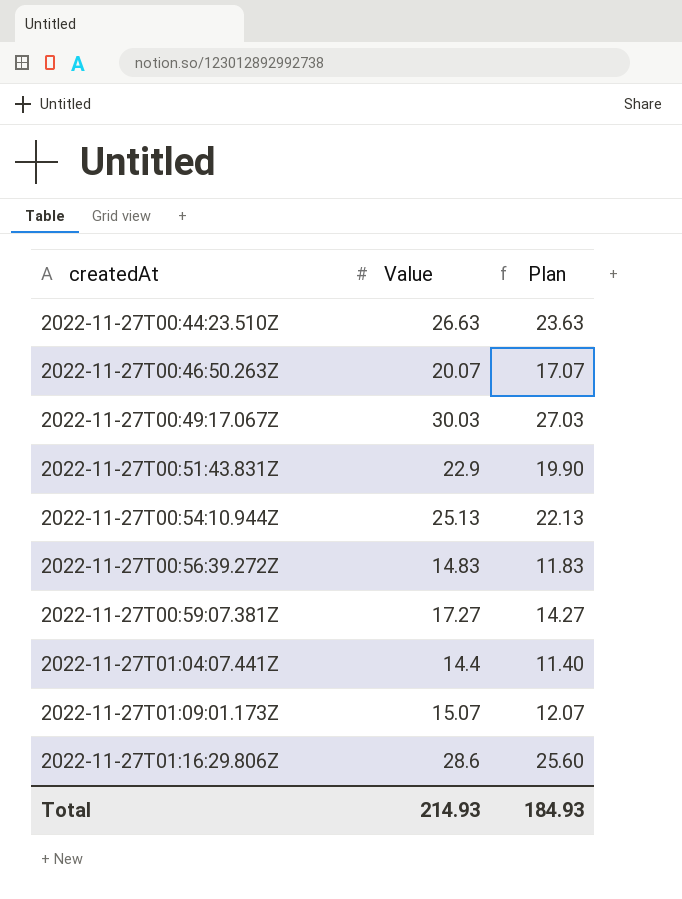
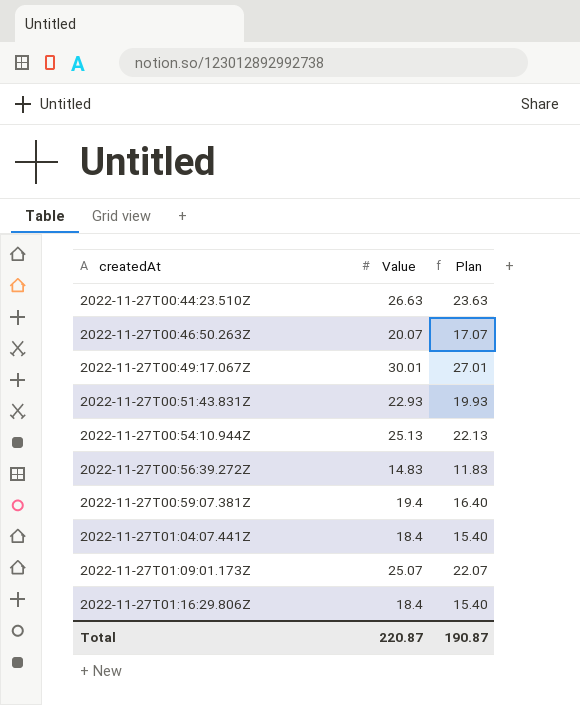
2022-11-27T00:49:17.067Z | Value: 30.03 -> 30.01
2022-11-27T00:49:17.067Z | Plan: 27.03 -> 27.01
2022-11-27T00:51:43.831Z | Value: 22.9 -> 22.93
2022-11-27T00:51:43.831Z | Plan: 19.90 -> 19.93
2022-11-27T00:59:07.381Z | Value: 17.27 -> 19.4
2022-11-27T00:59:07.381Z | Plan: 14.27 -> 16.40
2022-11-27T01:04:07.441Z | Value: 14.4 -> 18.4
2022-11-27T01:04:07.441Z | Plan: 11.40 -> 15.40
2022-11-27T01:09:01.173Z | Value: 15.07 -> 25.07
2022-11-27T01:09:01.173Z | Plan: 12.07 -> 22.07
2022-11-27T01:16:29.806Z | Value: 28.6 -> 18.4
2022-11-27T01:16:29.806Z | Plan: 25.60 -> 15.40
Total | Value: 214.93 -> 220.87
Total | Plan: 184.93 -> 190.87

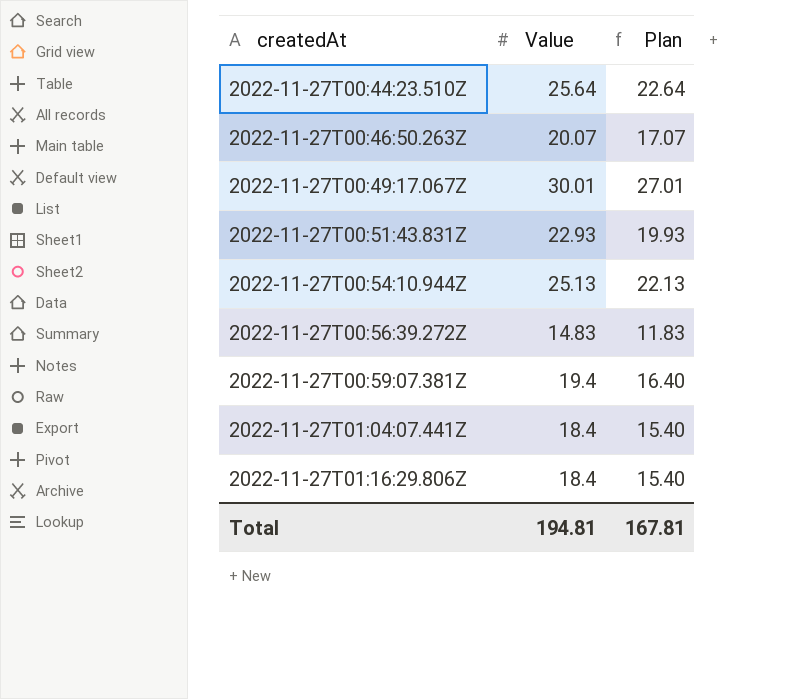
row 2022-11-27T01:09:01.173Z: 25.07 | 22.07 -> none
2022-11-27T00:44:23.510Z | Value: 26.63 -> 25.64
2022-11-27T00:44:23.510Z | Plan: 23.63 -> 22.64
Total | Value: 220.87 -> 194.81
Total | Plan: 190.87 -> 167.81

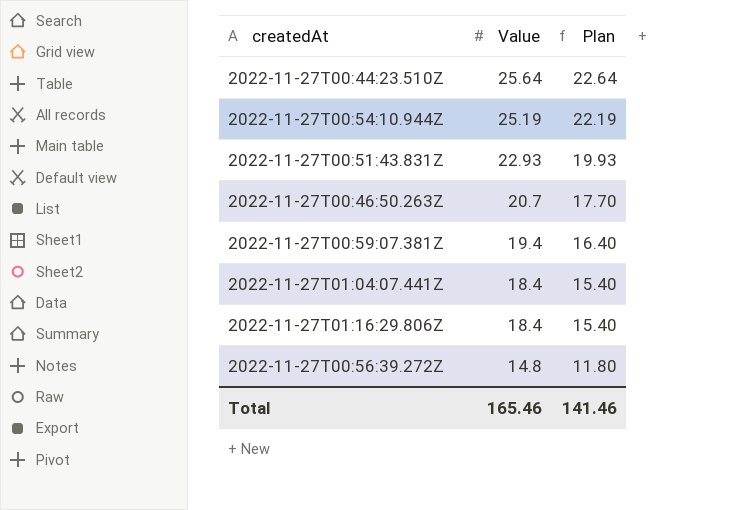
row order: createdAt ascending -> Value descending
row 2022-11-27T00:49:17.067Z: 30.01 | 27.01 -> none
2022-11-27T00:54:10.944Z | Value: 25.13 -> 25.19
2022-11-27T00:54:10.944Z | Plan: 22.13 -> 22.19
2022-11-27T00:46:50.263Z | Value: 20.07 -> 20.7
2022-11-27T00:46:50.263Z | Plan: 17.07 -> 17.70
2022-11-27T00:56:39.272Z | Value: 14.83 -> 14.8
2022-11-27T00:56:39.272Z | Plan: 11.83 -> 11.80
Total | Value: 194.81 -> 165.46
Total | Plan: 167.81 -> 141.46

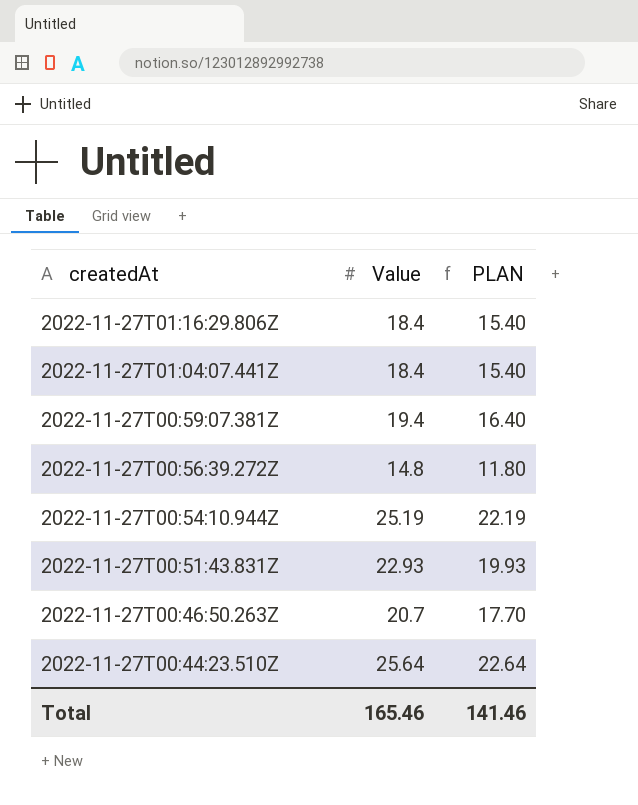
row order: Value descending -> createdAt descending
column name: Plan -> PLAN

